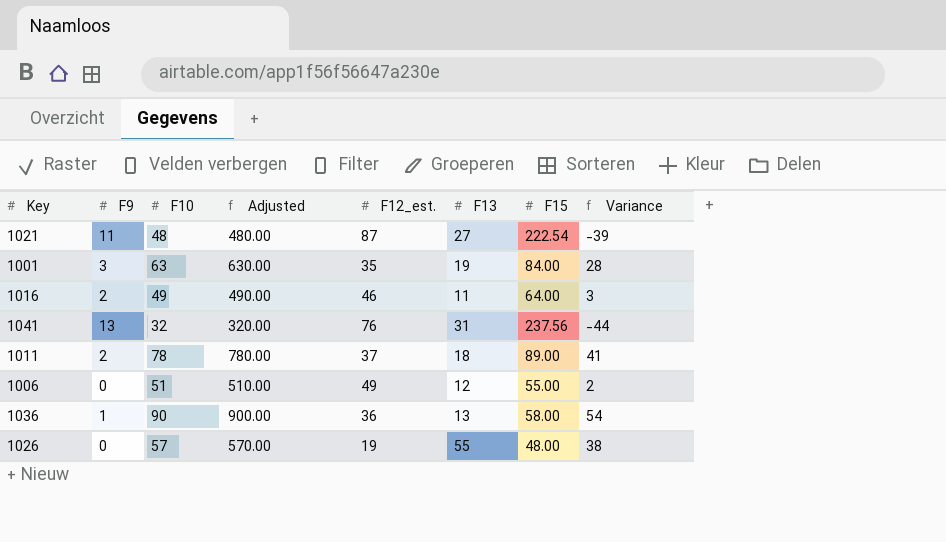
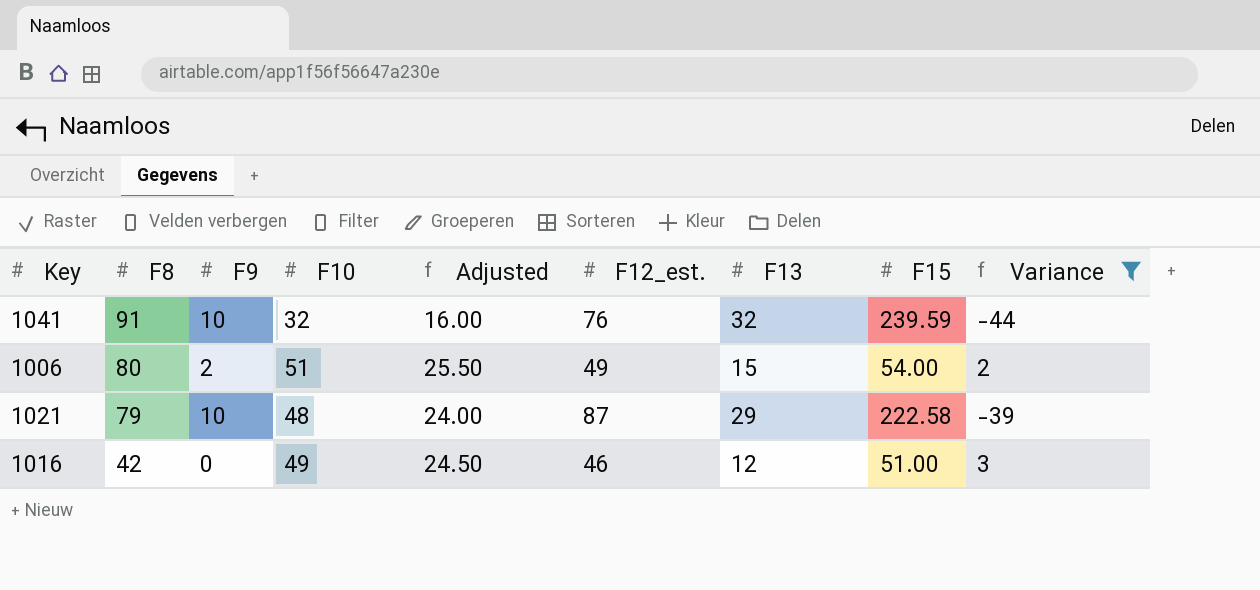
filter: none -> Variance <= 3
row order: none -> F8 descending
column F8 | position: none -> 2
column Adjusted | formula: [F10] * 10 -> [F10] * 0.5
1041 | F9: 13 -> 10
1041 | F13: 31 -> 32
1041 | F15: 237.56 -> 239.59
1006 | F9: 0 -> 2
1006 | F13: 12 -> 15
1006 | F15: 55.00 -> 54.00
1021 | F9: 11 -> 10
1021 | F13: 27 -> 29
1021 | F15: 222.54 -> 222.58
1016 | F9: 2 -> 0
1016 | F13: 11 -> 12
1016 | F15: 64.00 -> 51.00

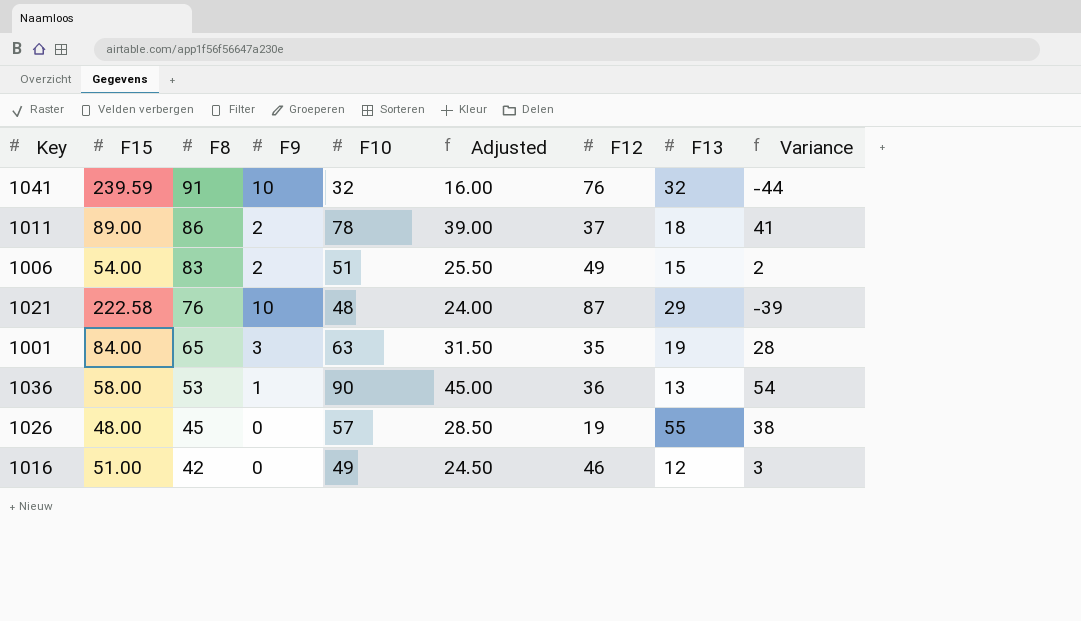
filter: Variance <= 3 -> none
column F15 | position: 8 -> 2
column name: F12_est. -> F12
1006 | F8: 80 -> 83
1021 | F8: 79 -> 76

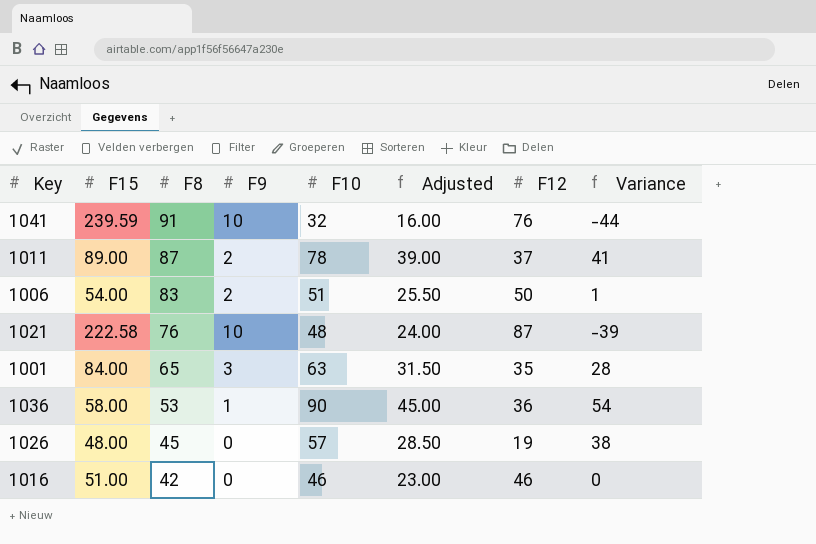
column F13 | position: 8 -> none
1011 | F8: 86 -> 87
1006 | F12: 49 -> 50
1006 | Variance: 2 -> 1
1016 | F10: 49 -> 46
1016 | Adjusted: 24.50 -> 23.00
1016 | Variance: 3 -> 0

